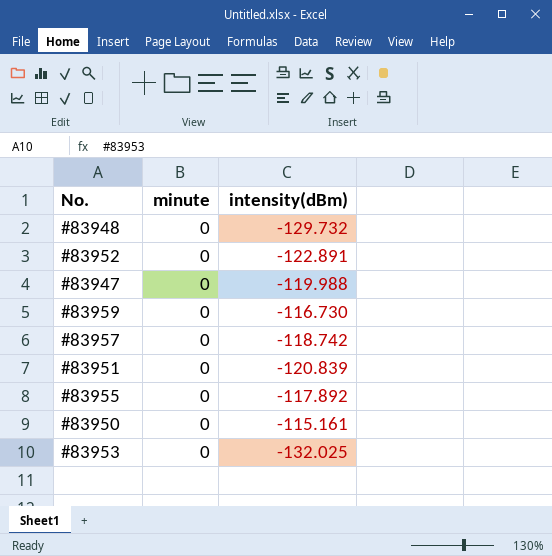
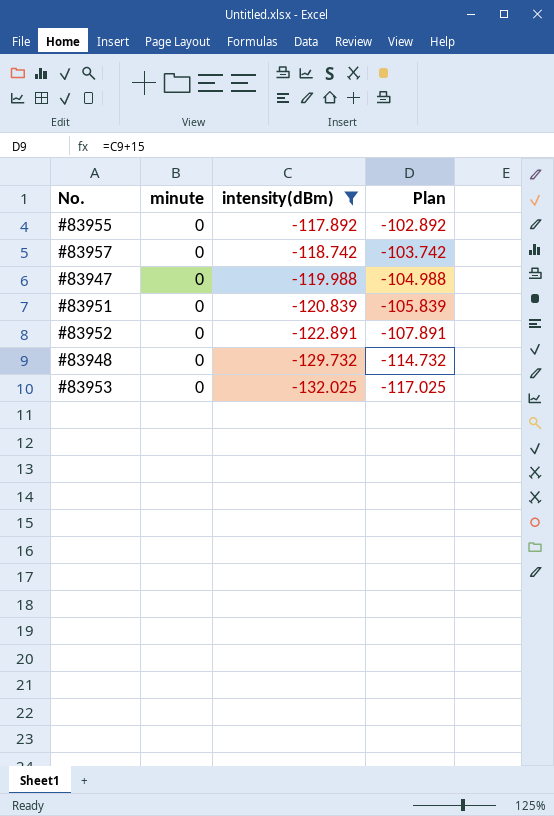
filter: none -> intensity(dBm) <= -117.892
row order: none -> intensity(dBm) descending
column Plan | formula: none -> [intensity(dBm)] + 15

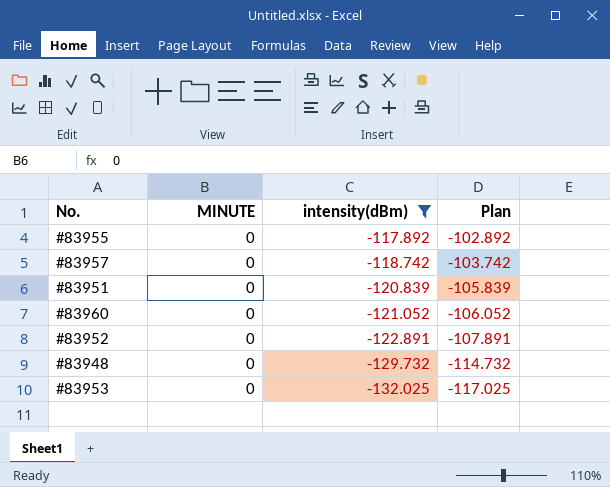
column name: minute -> MINUTE
row #83947: 0 | -119.988 | -104.988 -> none
row #83960: none -> 0 | -121.052 | -106.052

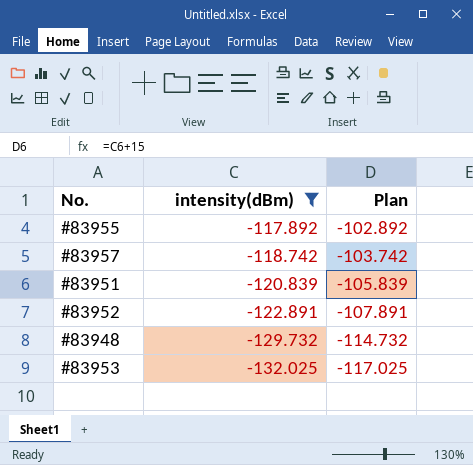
column MINUTE | position: 2 -> none
row #83960: 0 | -121.052 | -106.052 -> none

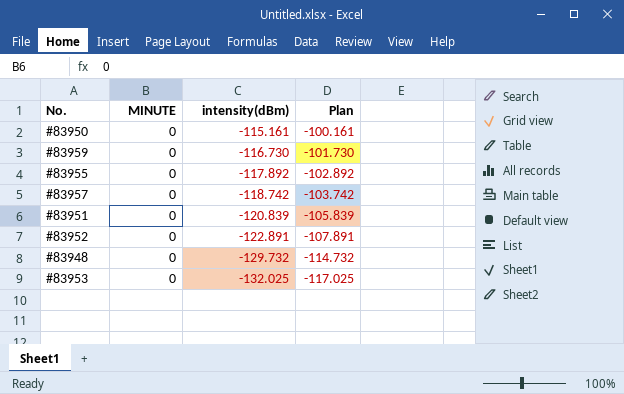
filter: intensity(dBm) <= -117.892 -> none
column MINUTE | position: none -> 2

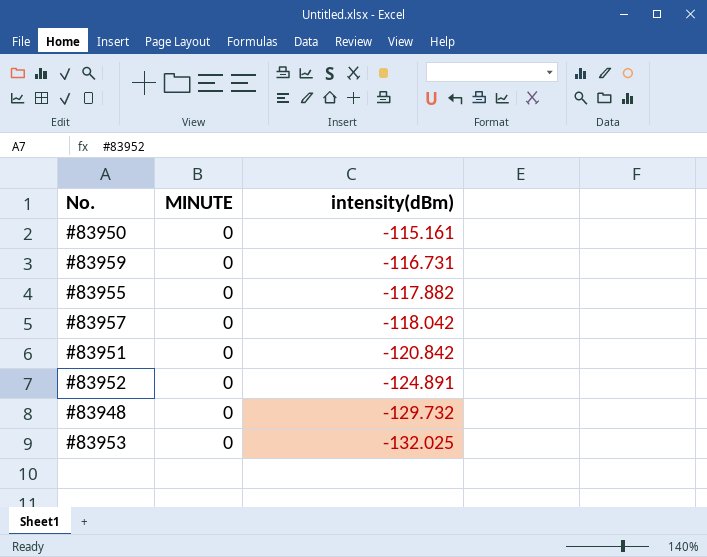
column Plan | formula: [intensity(dBm)] + 15 -> none
#83959 | intensity(dBm): -116.730 -> -116.731
#83955 | intensity(dBm): -117.892 -> -117.882
#83957 | intensity(dBm): -118.742 -> -118.042
#83951 | intensity(dBm): -120.839 -> -120.842
#83952 | intensity(dBm): -122.891 -> -124.891

